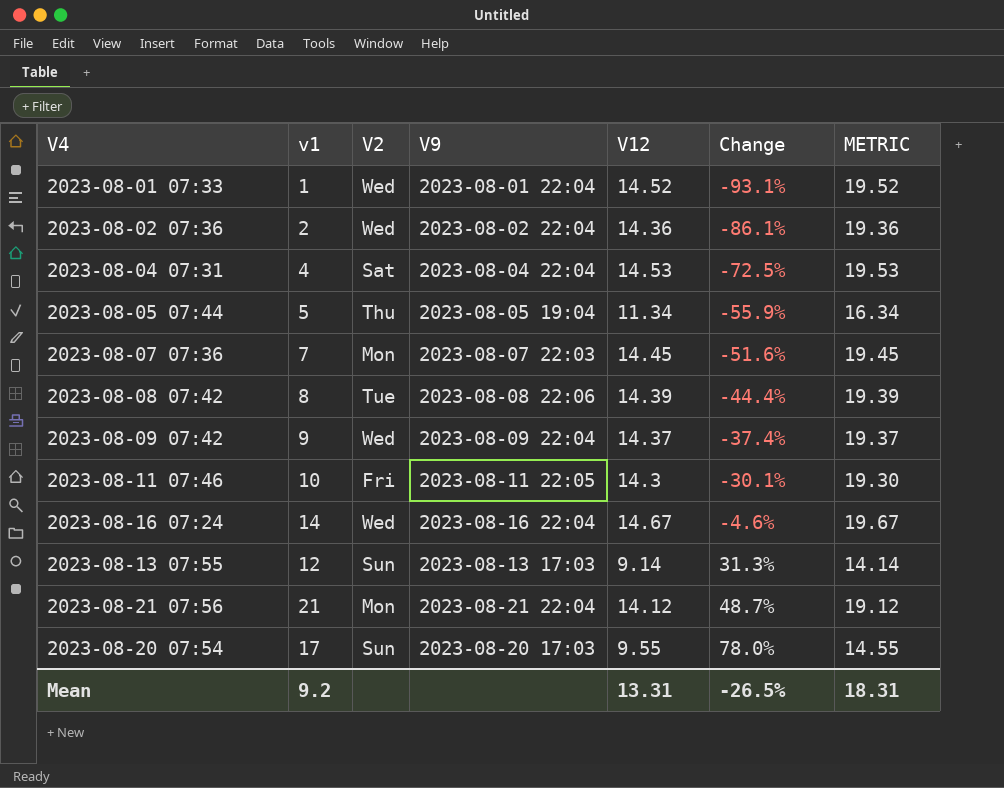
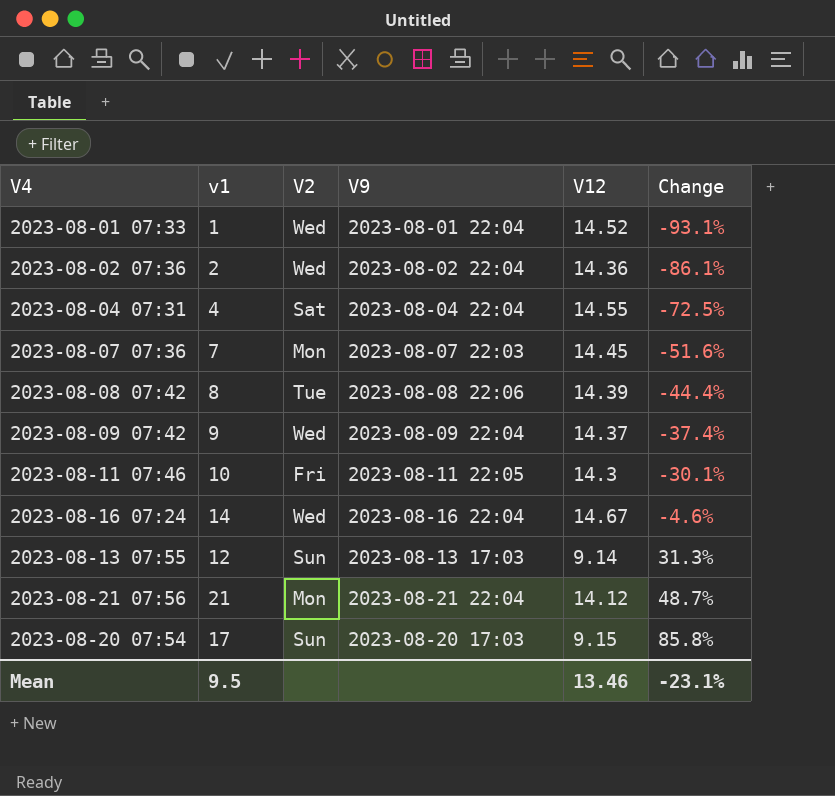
column METRIC | formula: [V12] + 5 -> none
row 2023-08-05 07:44: 5 | Thu | 2023-08-05 19:04 | 11.34 | -55.9% | 16.34 -> none
2023-08-04 07:31 | V12: 14.53 -> 14.55
2023-08-20 07:54 | V12: 9.55 -> 9.15
2023-08-20 07:54 | Change: 78.0% -> 85.8%
Mean | v1: 9.2 -> 9.5
Mean | V12: 13.31 -> 13.46
Mean | Change: -26.5% -> -23.1%

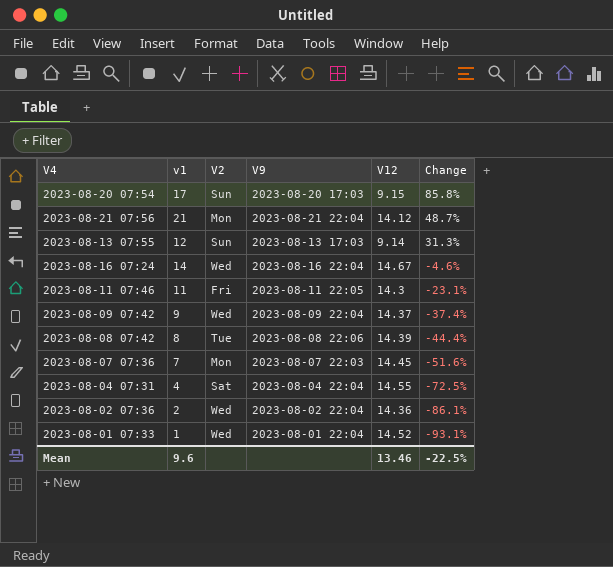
row order: Change ascending -> Change descending
2023-08-11 07:46 | v1: 10 -> 11
2023-08-11 07:46 | Change: -30.1% -> -23.1%
Mean | v1: 9.5 -> 9.6
Mean | Change: -23.1% -> -22.5%

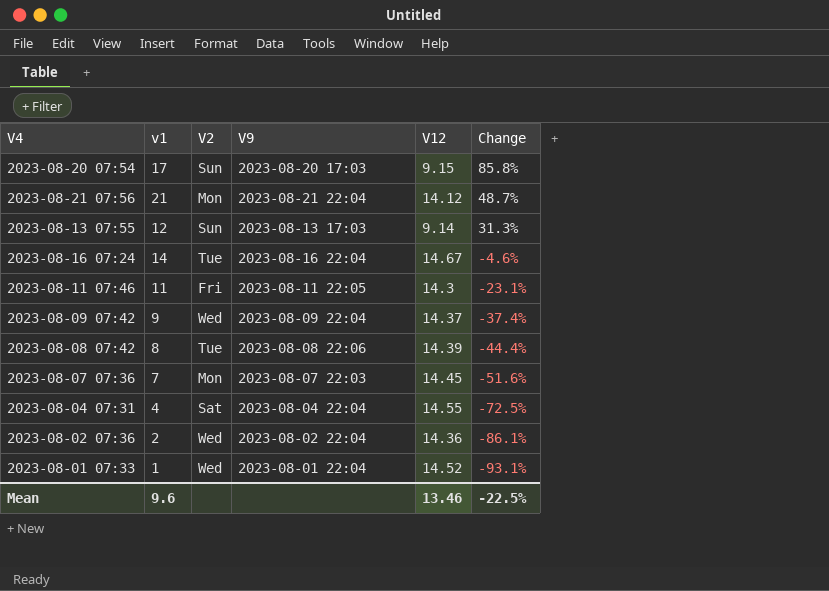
2023-08-16 07:24 | V2: Wed -> Tue

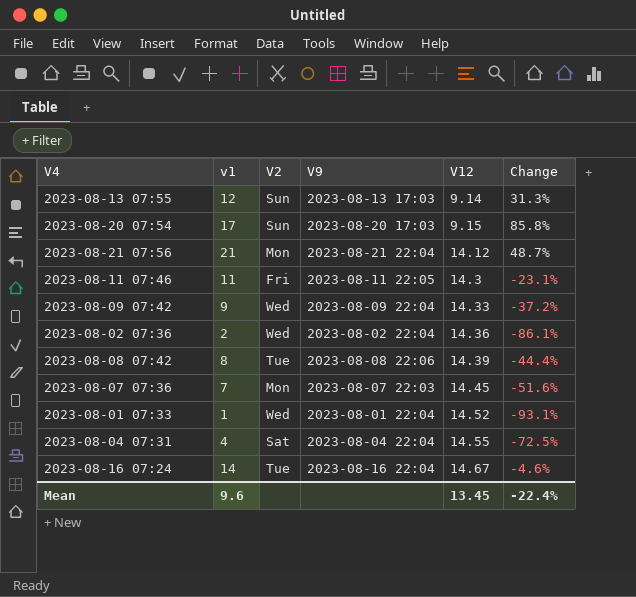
row order: Change descending -> V12 ascending
2023-08-09 07:42 | V12: 14.37 -> 14.33
2023-08-09 07:42 | Change: -37.4% -> -37.2%
Mean | V12: 13.46 -> 13.45
Mean | Change: -22.5% -> -22.4%

